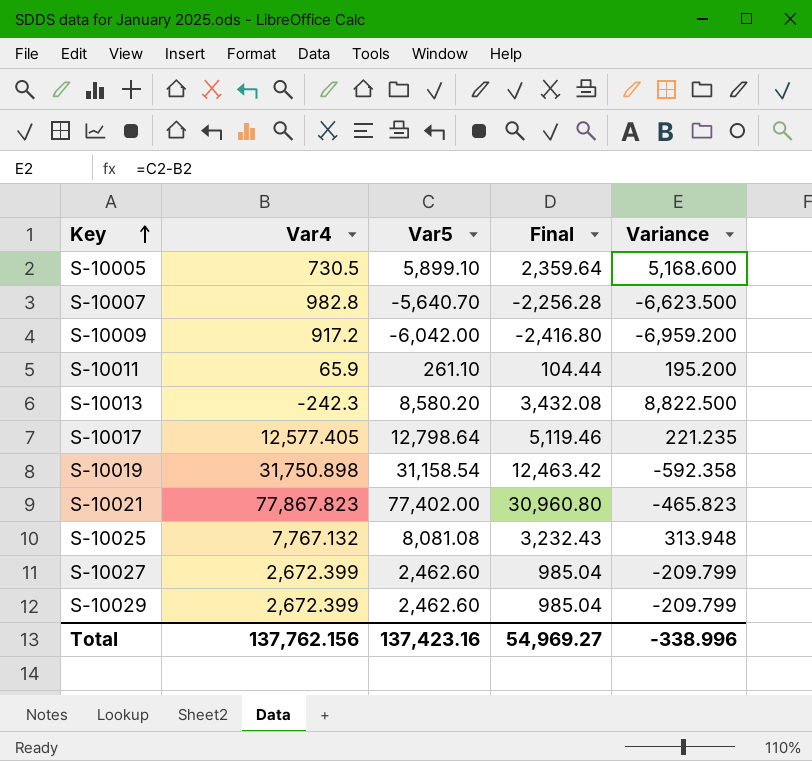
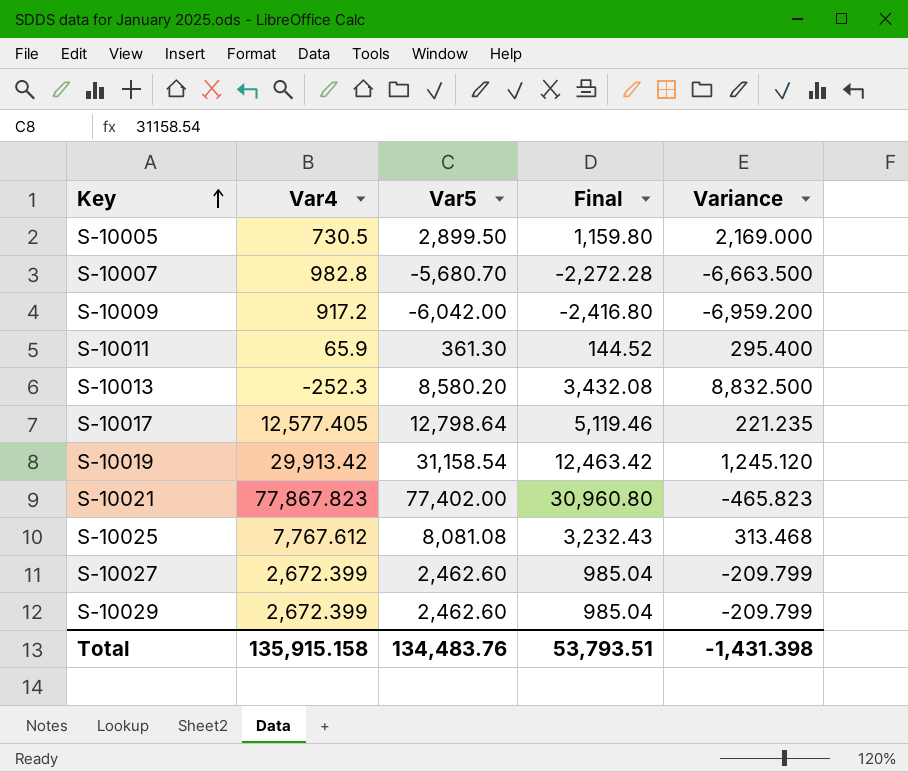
S-10005 | Var5: 5,899.10 -> 2,899.50
S-10005 | Final: 2,359.64 -> 1,159.80
S-10005 | Variance: 5,168.600 -> 2,169.000
S-10007 | Var5: -5,640.70 -> -5,680.70
S-10007 | Final: -2,256.28 -> -2,272.28
S-10007 | Variance: -6,623.500 -> -6,663.500
S-10011 | Var5: 261.10 -> 361.30
S-10011 | Final: 104.44 -> 144.52
S-10011 | Variance: 195.200 -> 295.400
S-10013 | Var4: -242.3 -> -252.3
S-10013 | Variance: 8,822.500 -> 8,832.500
S-10019 | Var4: 31,750.898 -> 29,913.42
S-10019 | Variance: -592.358 -> 1,245.120
S-10025 | Var4: 7,767.132 -> 7,767.612
S-10025 | Variance: 313.948 -> 313.468
Total | Var4: 137,762.156 -> 135,915.158
Total | Var5: 137,423.16 -> 134,483.76
Total | Final: 54,969.27 -> 53,793.51
Total | Variance: -338.996 -> -1,431.398

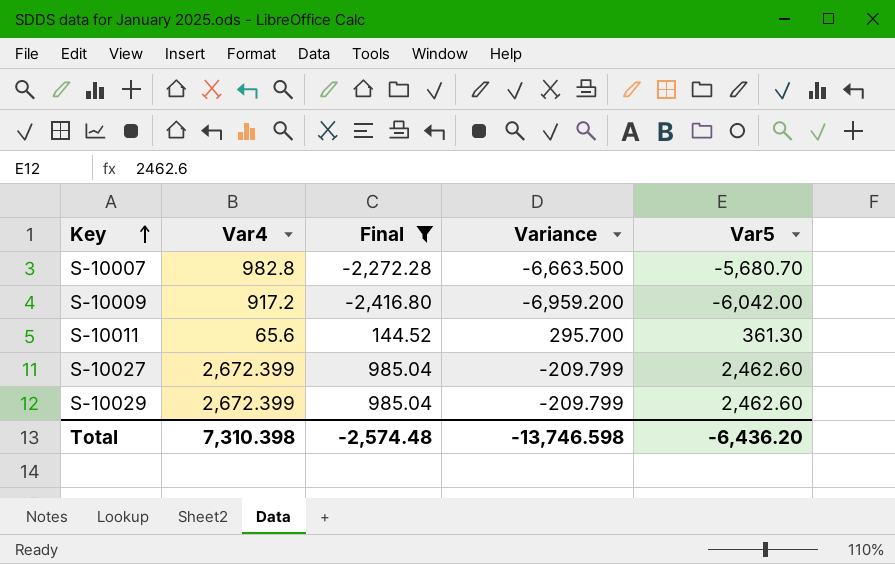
filter: none -> Final <= 985.04
column Var5 | position: 3 -> 5
S-10011 | Var4: 65.9 -> 65.6
S-10011 | Variance: 295.400 -> 295.700
Total | Var4: 135,915.158 -> 7,310.398
Total | Final: 53,793.51 -> -2,574.48
Total | Variance: -1,431.398 -> -13,746.598
Total | Var5: 134,483.76 -> -6,436.20

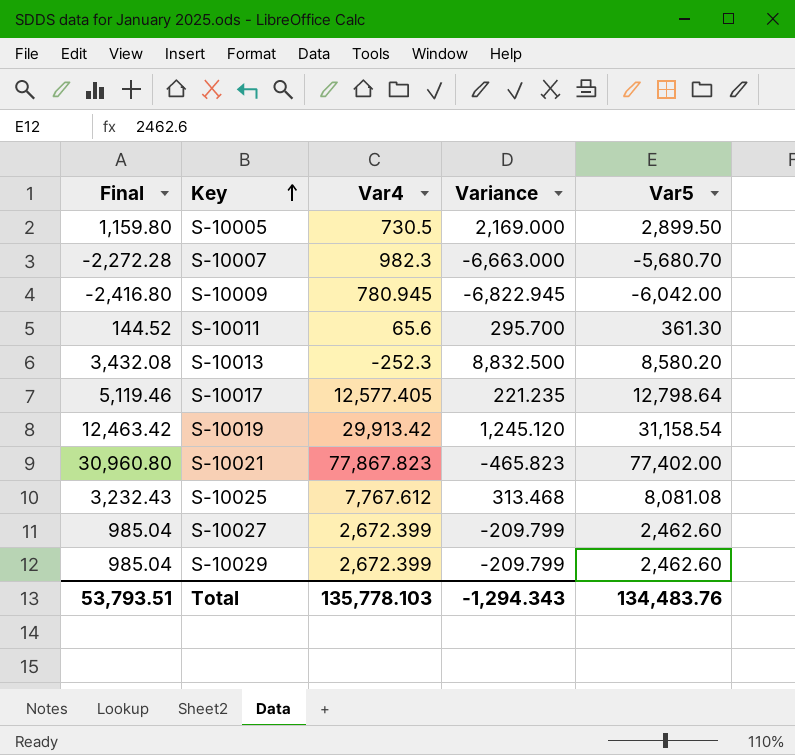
filter: Final <= 985.04 -> none
column Final | position: 3 -> 1
S-10007 | Var4: 982.8 -> 982.3
S-10007 | Variance: -6,663.500 -> -6,663.000
S-10009 | Var4: 917.2 -> 780.945
S-10009 | Variance: -6,959.200 -> -6,822.945
Total | Final: -2,574.48 -> 53,793.51
Total | Var4: 7,310.398 -> 135,778.103
Total | Variance: -13,746.598 -> -1,294.343
Total | Var5: -6,436.20 -> 134,483.76

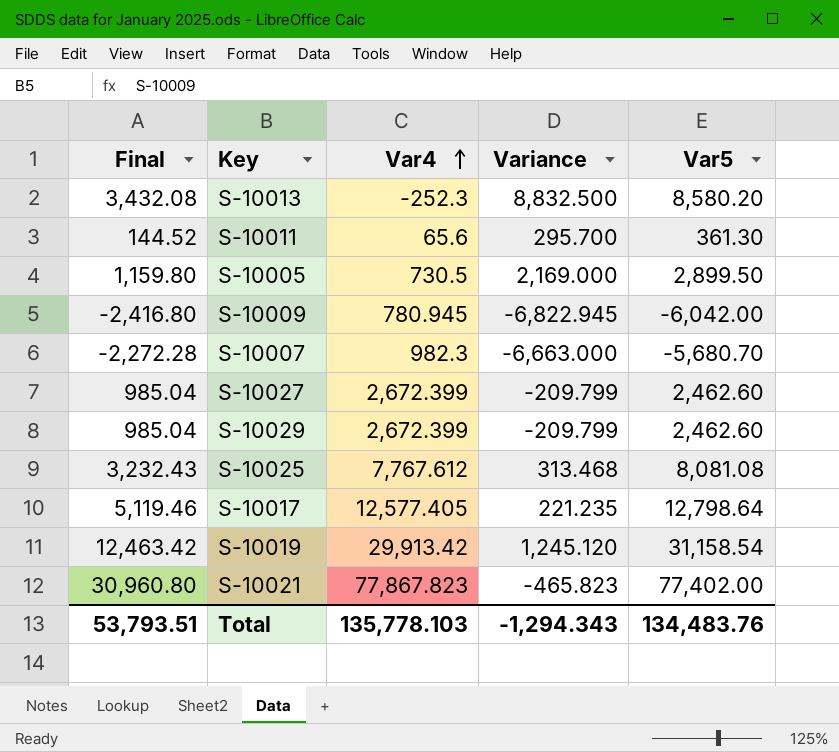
row order: Key ascending -> Var4 ascending

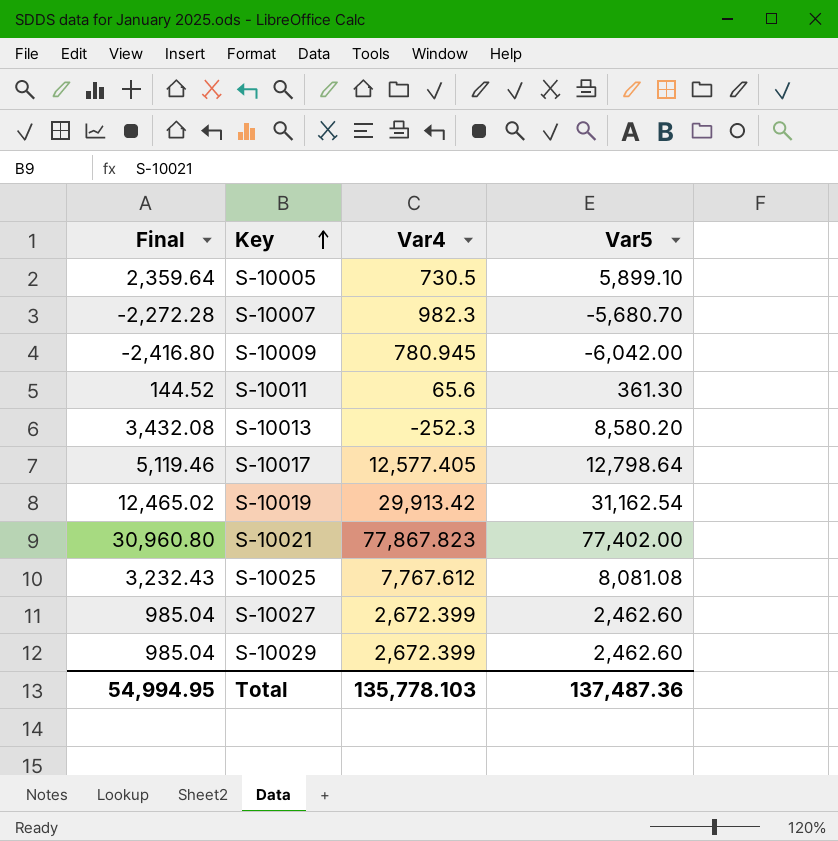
row order: Var4 ascending -> Key ascending
column Variance | formula: [Var5] - [Var4] -> none
S-10005 | Final: 1,159.80 -> 2,359.64
S-10005 | Var5: 2,899.50 -> 5,899.10
S-10019 | Final: 12,463.42 -> 12,465.02
S-10019 | Var5: 31,158.54 -> 31,162.54
Total | Final: 53,793.51 -> 54,994.95
Total | Var5: 134,483.76 -> 137,487.36

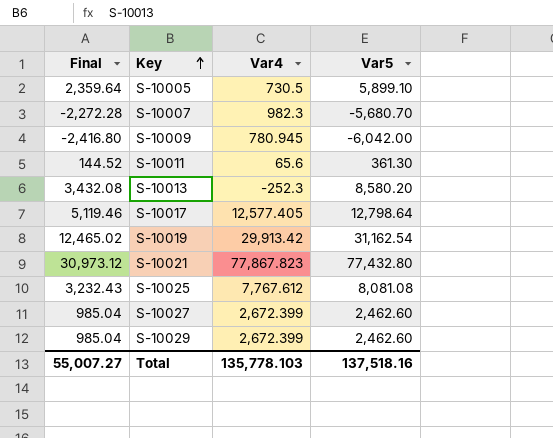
S-10021 | Final: 30,960.80 -> 30,973.12
S-10021 | Var5: 77,402.00 -> 77,432.80
Total | Final: 54,994.95 -> 55,007.27
Total | Var5: 137,487.36 -> 137,518.16

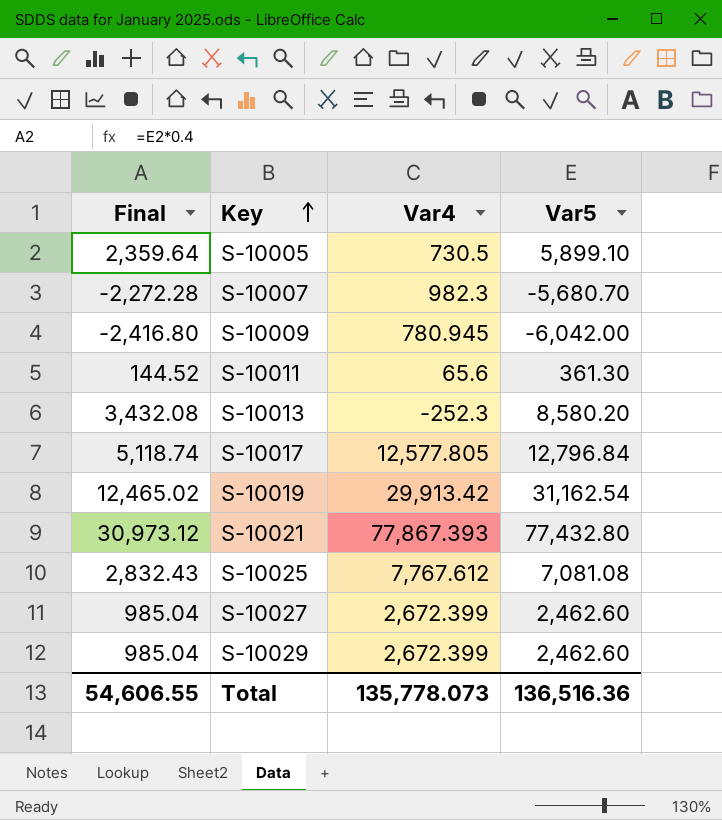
S-10017 | Final: 5,119.46 -> 5,118.74
S-10017 | Var4: 12,577.405 -> 12,577.805
S-10017 | Var5: 12,798.64 -> 12,796.84
S-10021 | Var4: 77,867.823 -> 77,867.393
S-10025 | Final: 3,232.43 -> 2,832.43
S-10025 | Var5: 8,081.08 -> 7,081.08
Total | Final: 55,007.27 -> 54,606.55
Total | Var4: 135,778.103 -> 135,778.073
Total | Var5: 137,518.16 -> 136,516.36

